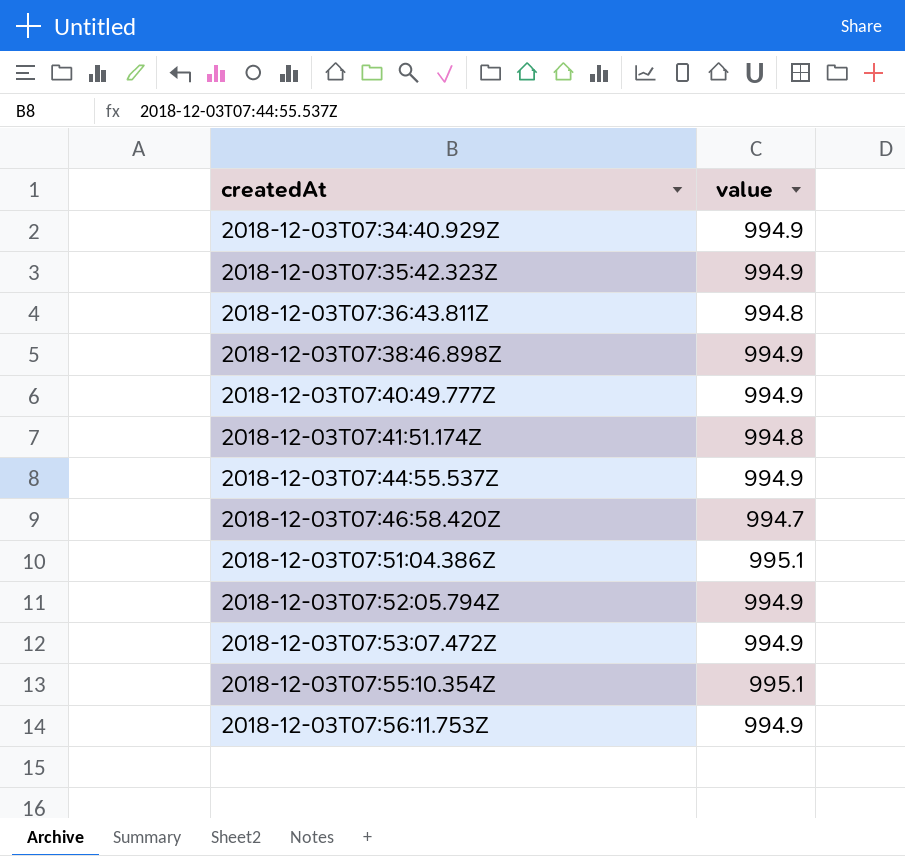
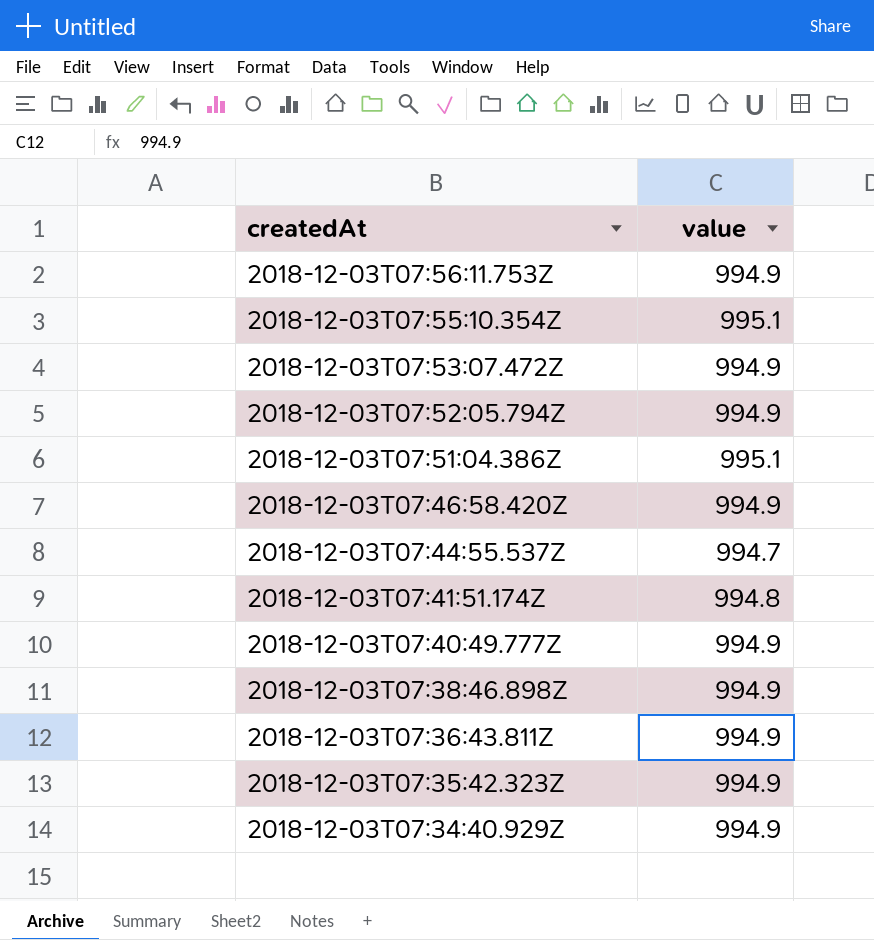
row order: createdAt ascending -> createdAt descending
2018-12-03T07:46:58.420Z | value: 994.7 -> 994.9
2018-12-03T07:44:55.537Z | value: 994.9 -> 994.7
2018-12-03T07:36:43.811Z | value: 994.8 -> 994.9

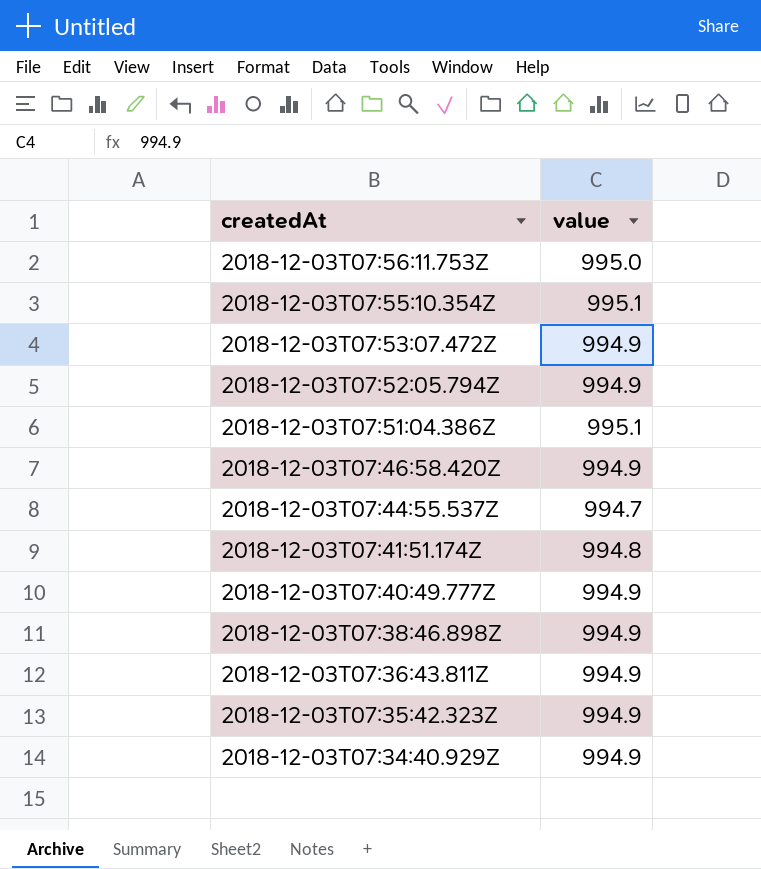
2018-12-03T07:56:11.753Z | value: 994.9 -> 995.0

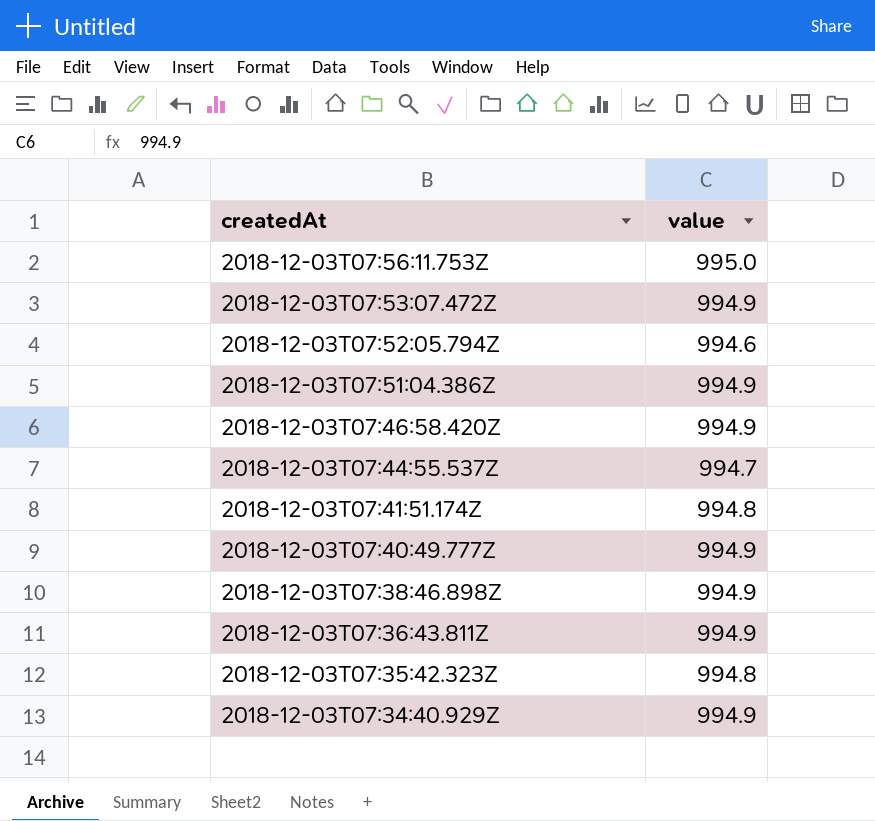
row 2018-12-03T07:55:10.354Z: 995.1 -> none
2018-12-03T07:52:05.794Z | value: 994.9 -> 994.6
2018-12-03T07:51:04.386Z | value: 995.1 -> 994.9
2018-12-03T07:35:42.323Z | value: 994.9 -> 994.8

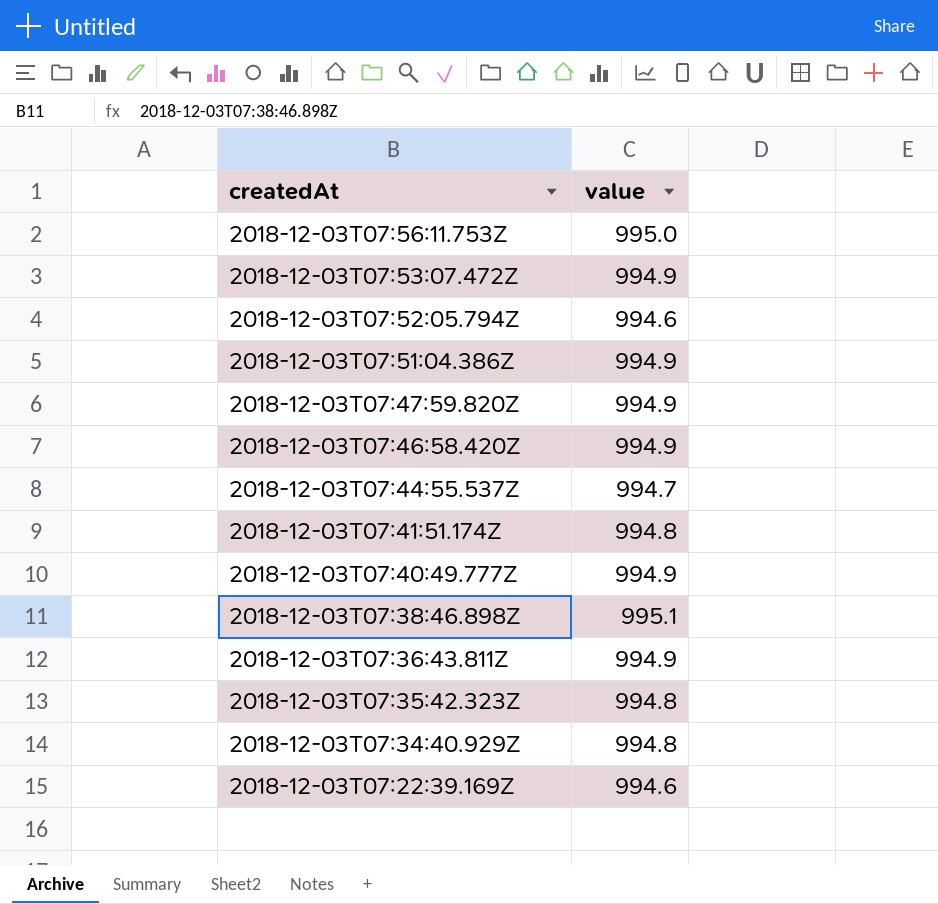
row 2018-12-03T07:47:59.820Z: none -> 994.9
2018-12-03T07:38:46.898Z | value: 994.9 -> 995.1
2018-12-03T07:34:40.929Z | value: 994.9 -> 994.8
row 2018-12-03T07:22:39.169Z: none -> 994.6

